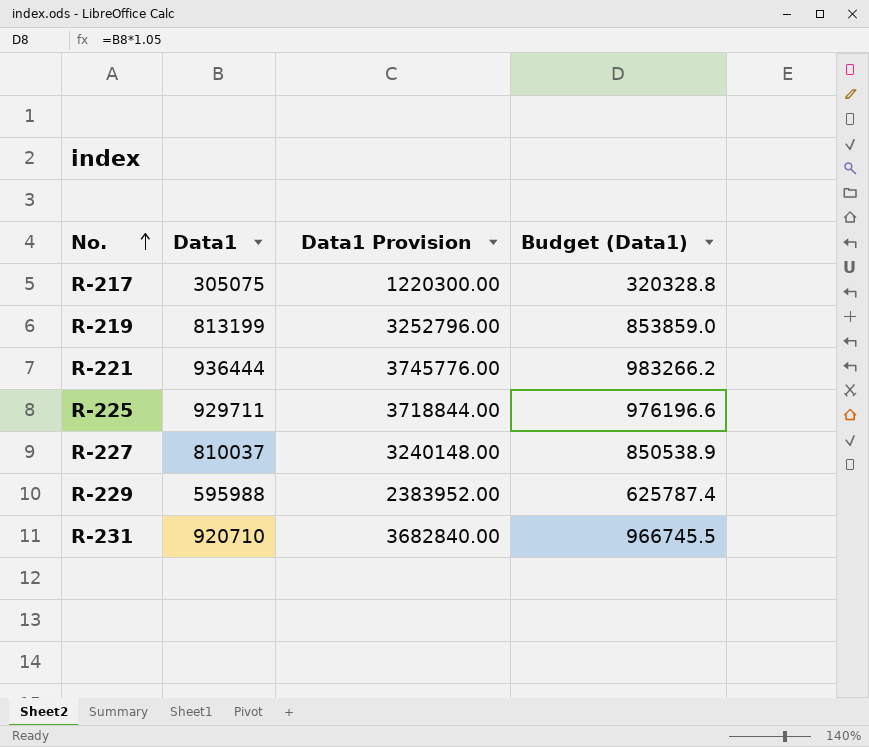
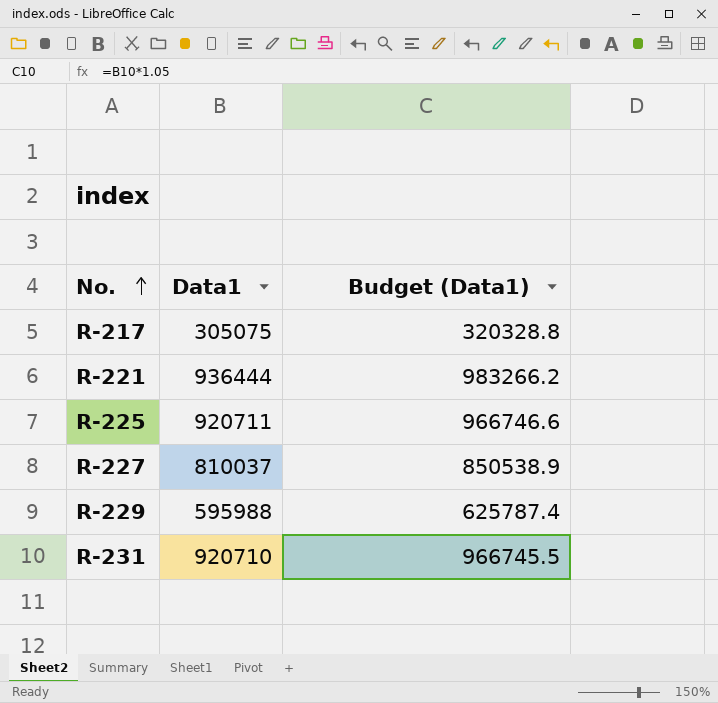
column Data1 Provision | formula: [Data1] * 4 -> none
row R-219: 813199 | 3252796.00 | 853859.0 -> none
R-225 | Data1: 929711 -> 920711
R-225 | Budget (Data1): 976196.6 -> 966746.6

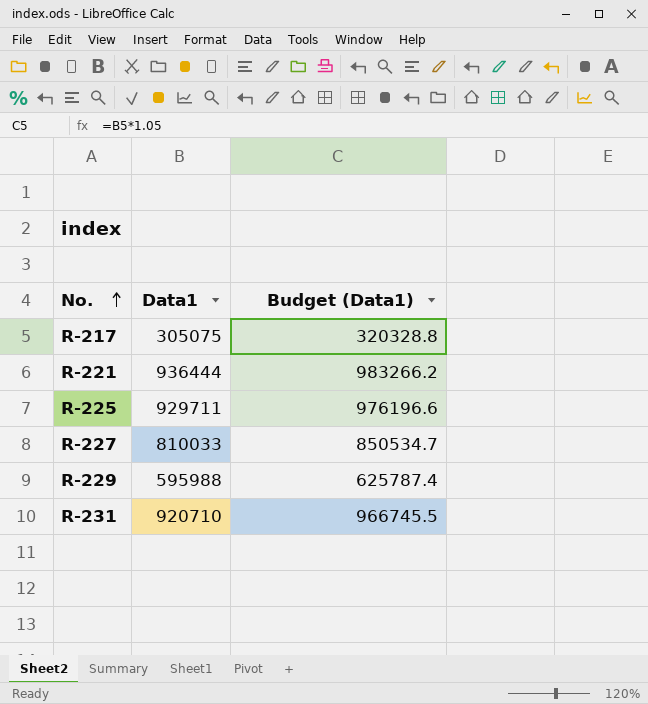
R-225 | Data1: 920711 -> 929711
R-225 | Budget (Data1): 966746.6 -> 976196.6
R-227 | Data1: 810037 -> 810033
R-227 | Budget (Data1): 850538.9 -> 850534.7

